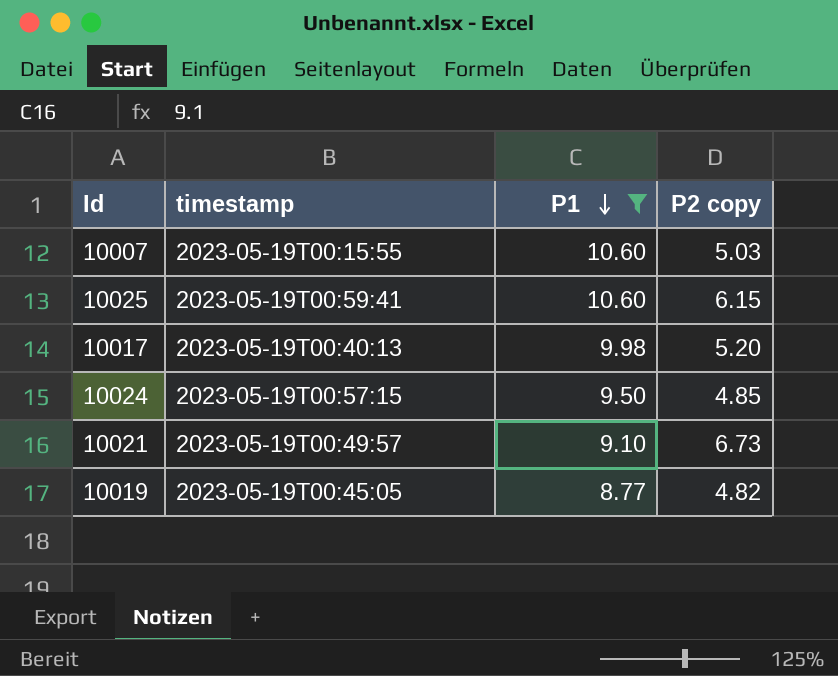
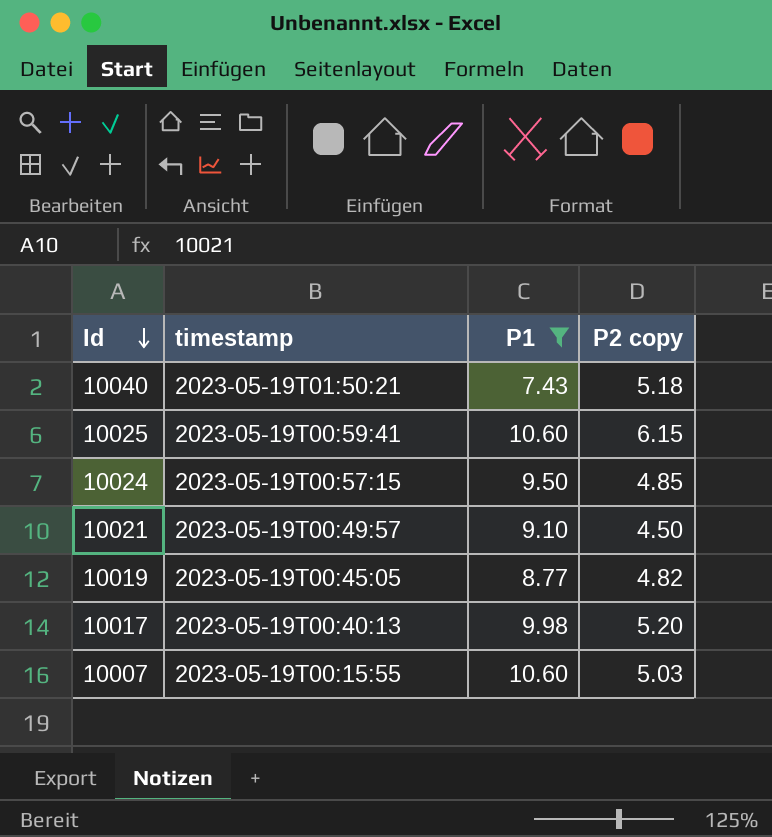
row order: P1 descending -> Id descending
row 10040: none -> 2023-05-19T01:50:21 | 7.43 | 5.18
10021 | P2 copy: 6.73 -> 4.50

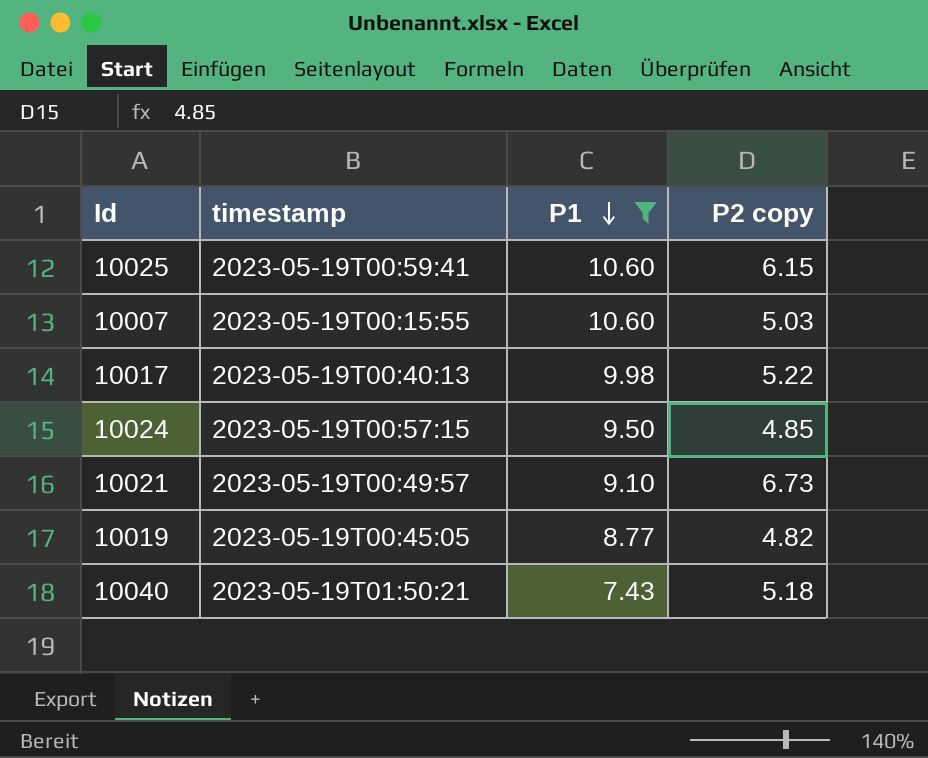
row order: Id descending -> P1 descending
10017 | P2 copy: 5.20 -> 5.22
10021 | P2 copy: 4.50 -> 6.73

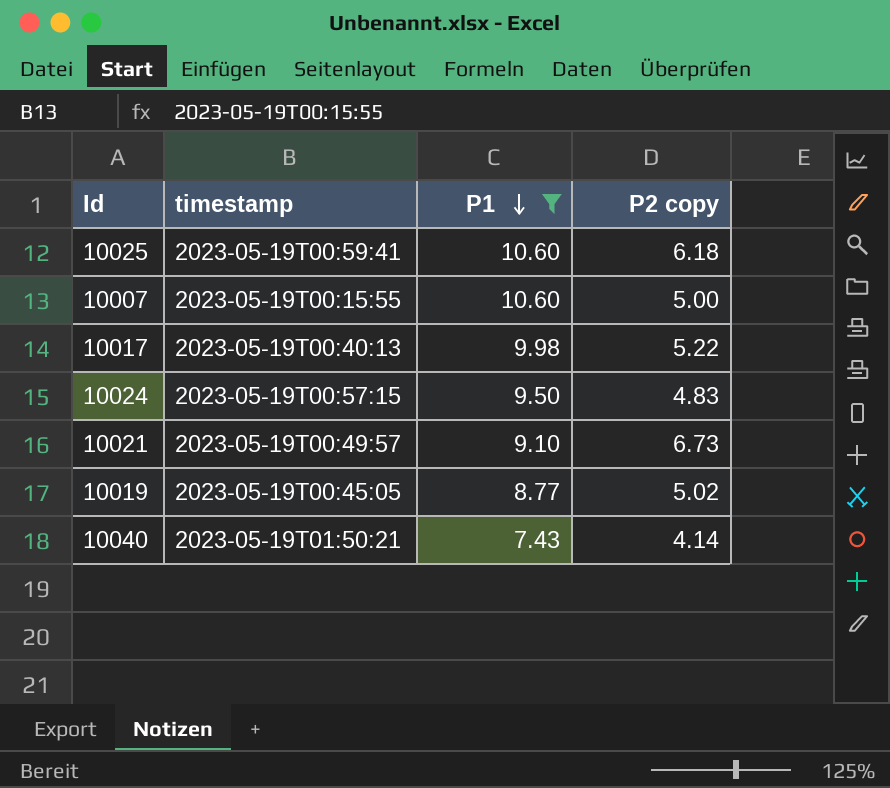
10025 | P2 copy: 6.15 -> 6.18
10007 | P2 copy: 5.03 -> 5.00
10024 | P2 copy: 4.85 -> 4.83
10019 | P2 copy: 4.82 -> 5.02
10040 | P2 copy: 5.18 -> 4.14

